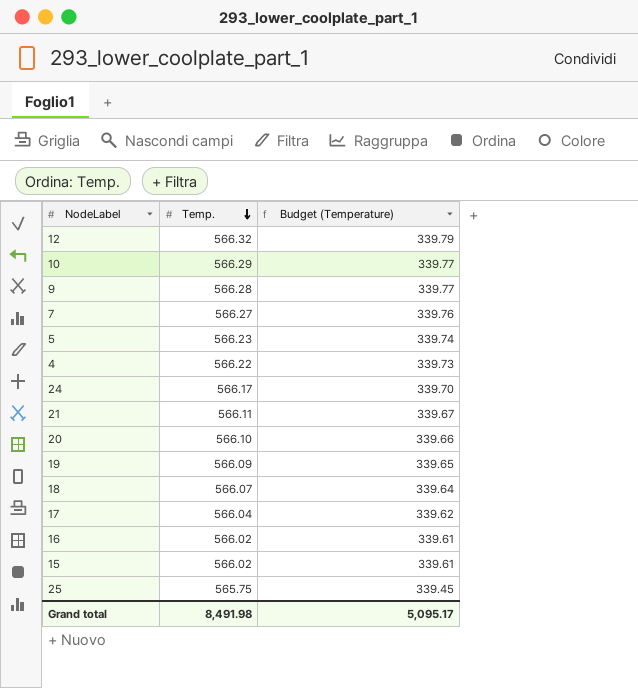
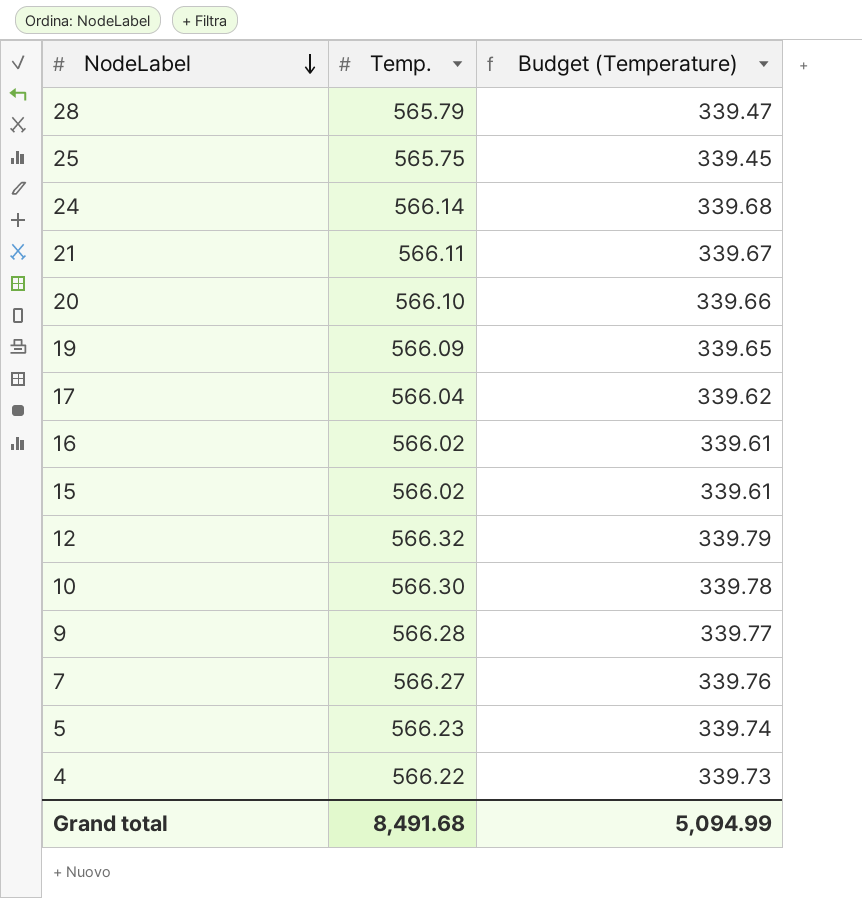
row order: Temp. descending -> NodeLabel descending
row 18: 566.07 | 339.64 -> none
row 28: none -> 565.79 | 339.47
24 | Temp.: 566.17 -> 566.14
24 | Budget (Temperature): 339.70 -> 339.68
10 | Temp.: 566.29 -> 566.30
10 | Budget (Temperature): 339.77 -> 339.78
Grand total | Temp.: 8,491.98 -> 8,491.68
Grand total | Budget (Temperature): 5,095.17 -> 5,094.99

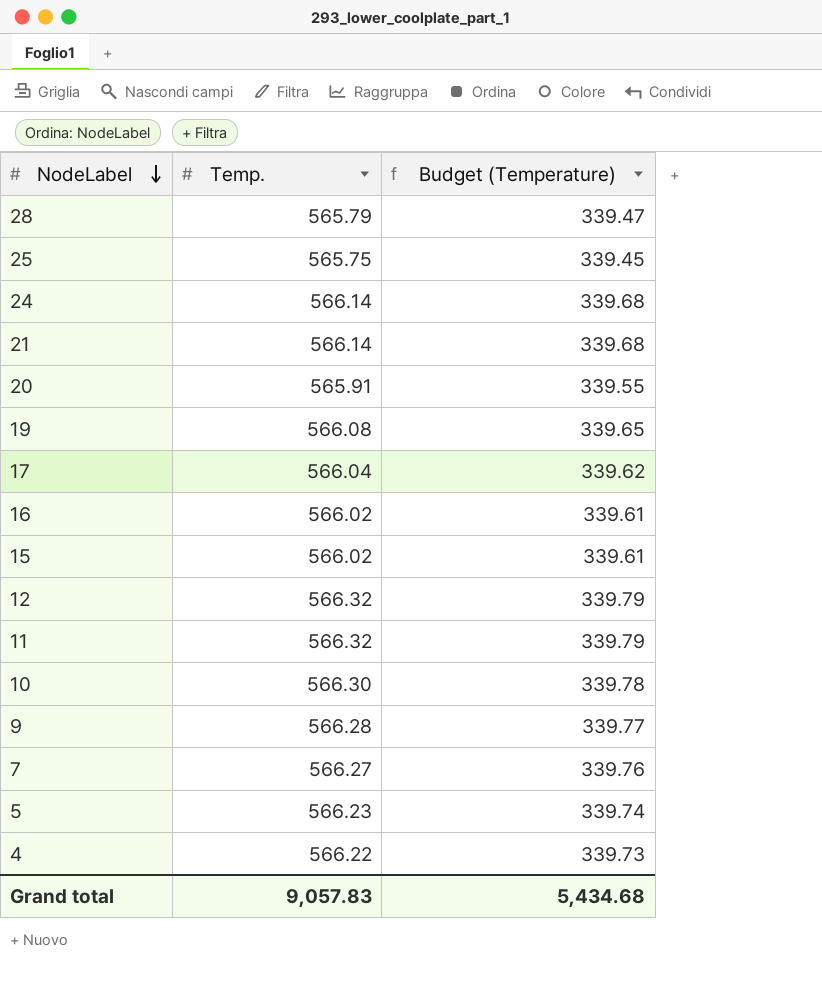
21 | Temp.: 566.11 -> 566.14
21 | Budget (Temperature): 339.67 -> 339.68
20 | Temp.: 566.10 -> 565.91
20 | Budget (Temperature): 339.66 -> 339.55
19 | Temp.: 566.09 -> 566.08
row 11: none -> 566.32 | 339.79
Grand total | Temp.: 8,491.68 -> 9,057.83
Grand total | Budget (Temperature): 5,094.99 -> 5,434.68

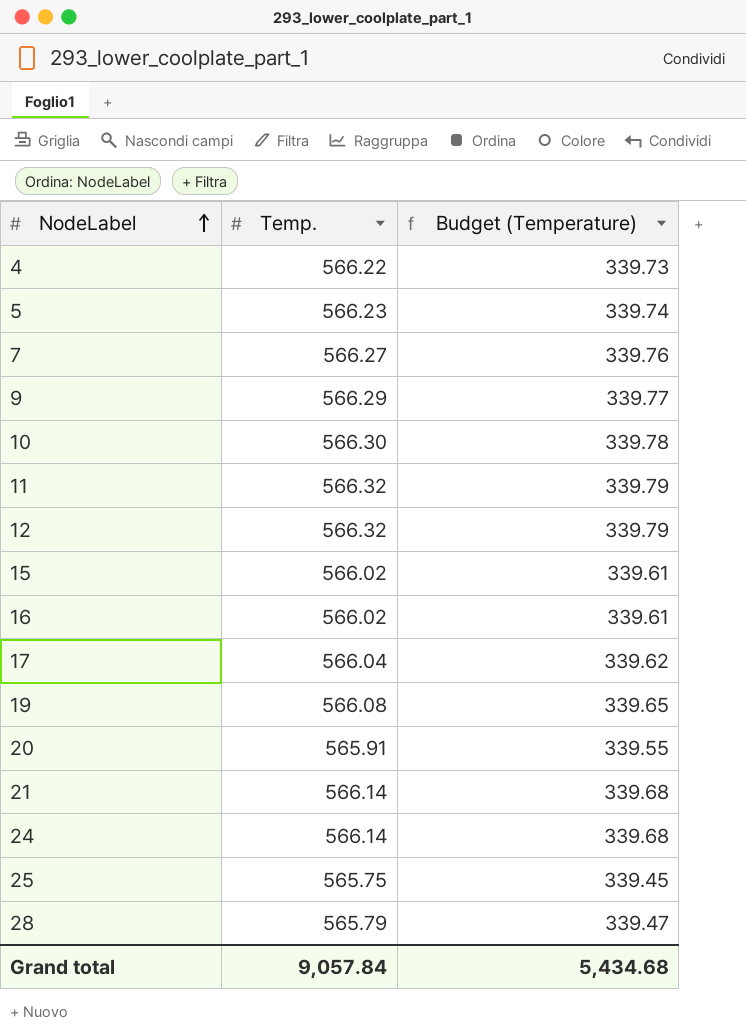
row order: NodeLabel descending -> NodeLabel ascending
9 | Temp.: 566.28 -> 566.29
Grand total | Temp.: 9,057.83 -> 9,057.84

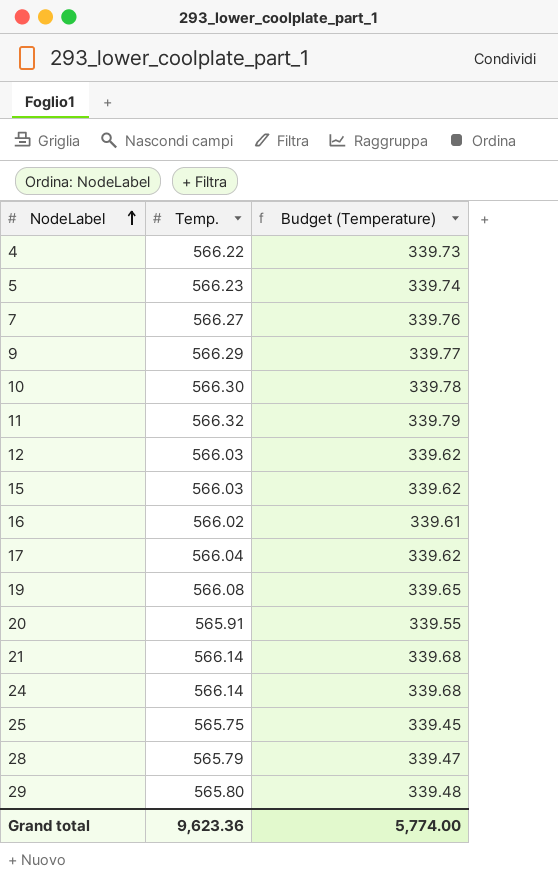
12 | Temp.: 566.32 -> 566.03
12 | Budget (Temperature): 339.79 -> 339.62
15 | Temp.: 566.02 -> 566.03
15 | Budget (Temperature): 339.61 -> 339.62
row 29: none -> 565.80 | 339.48
Grand total | Temp.: 9,057.84 -> 9,623.36
Grand total | Budget (Temperature): 5,434.68 -> 5,774.00

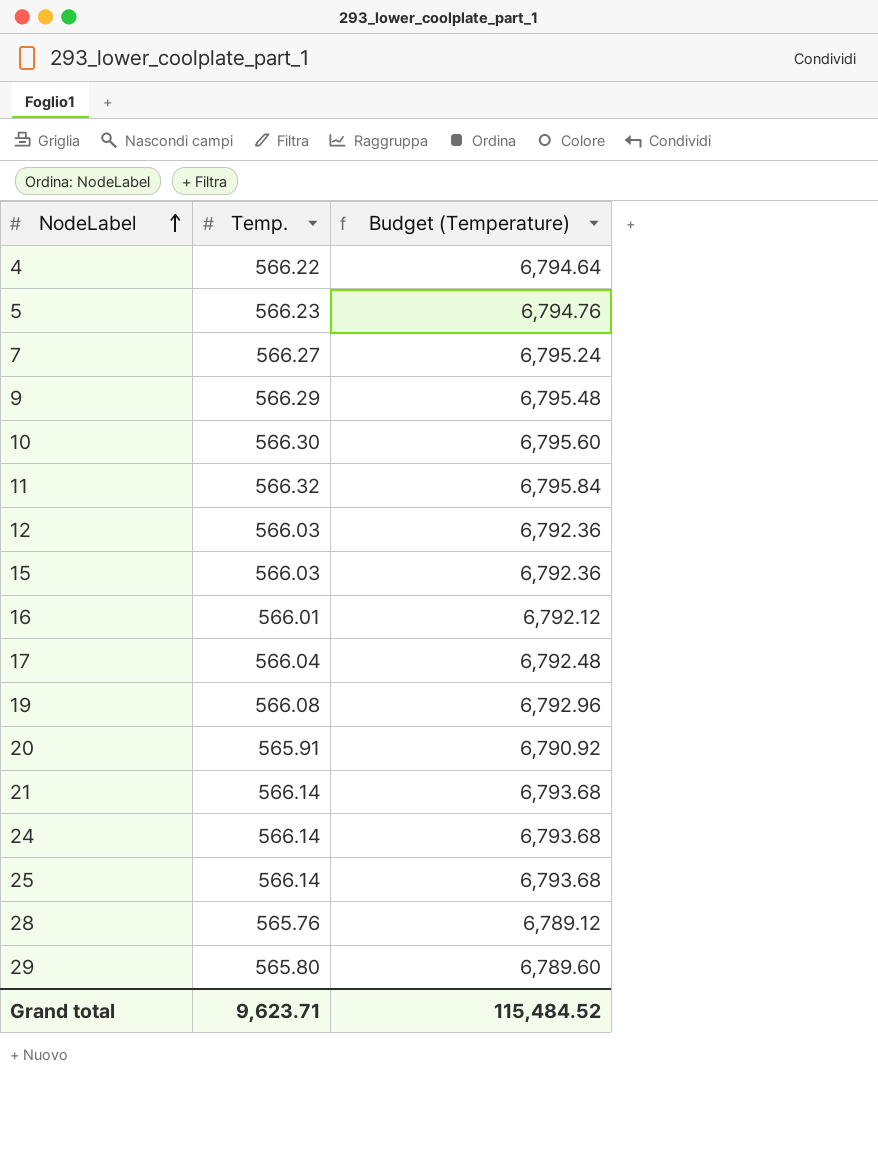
column Budget (Temperature) | formula: [Temp.] * 0.6 -> [Temp.] * 12
16 | Temp.: 566.02 -> 566.01
25 | Temp.: 565.75 -> 566.14
28 | Temp.: 565.79 -> 565.76
Grand total | Temp.: 9,623.36 -> 9,623.71
Grand total | Budget (Temperature): 5,774.00 -> 115,484.52

